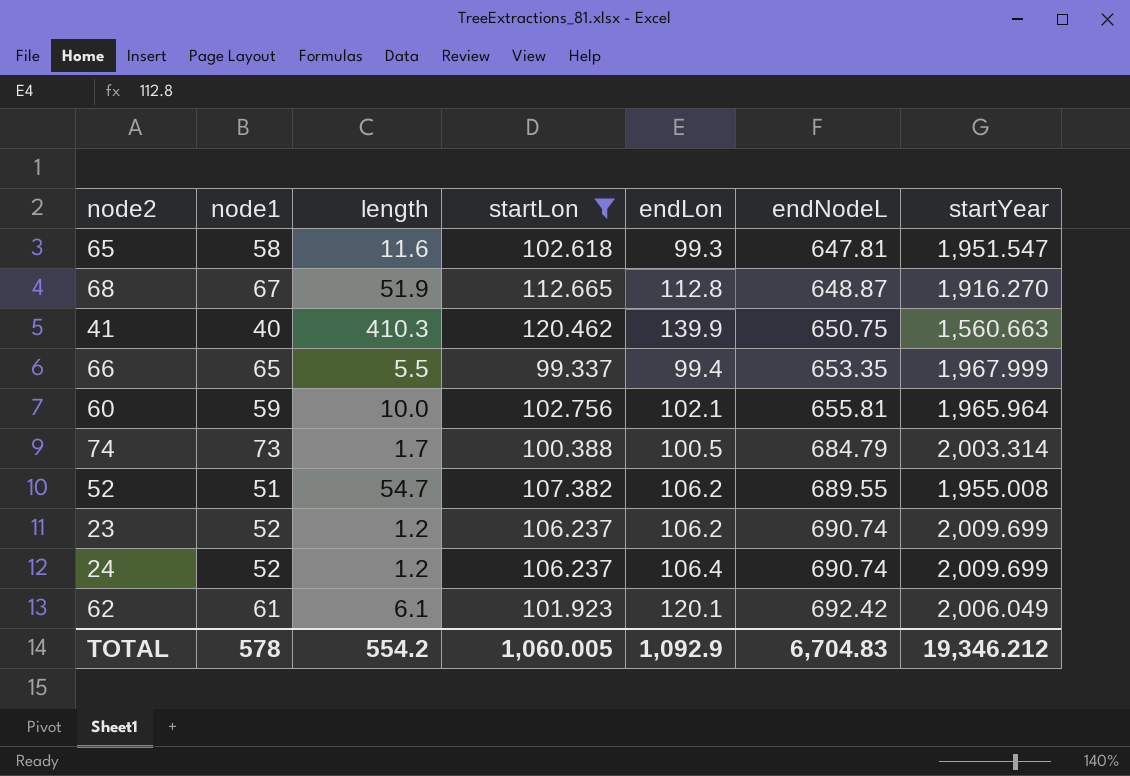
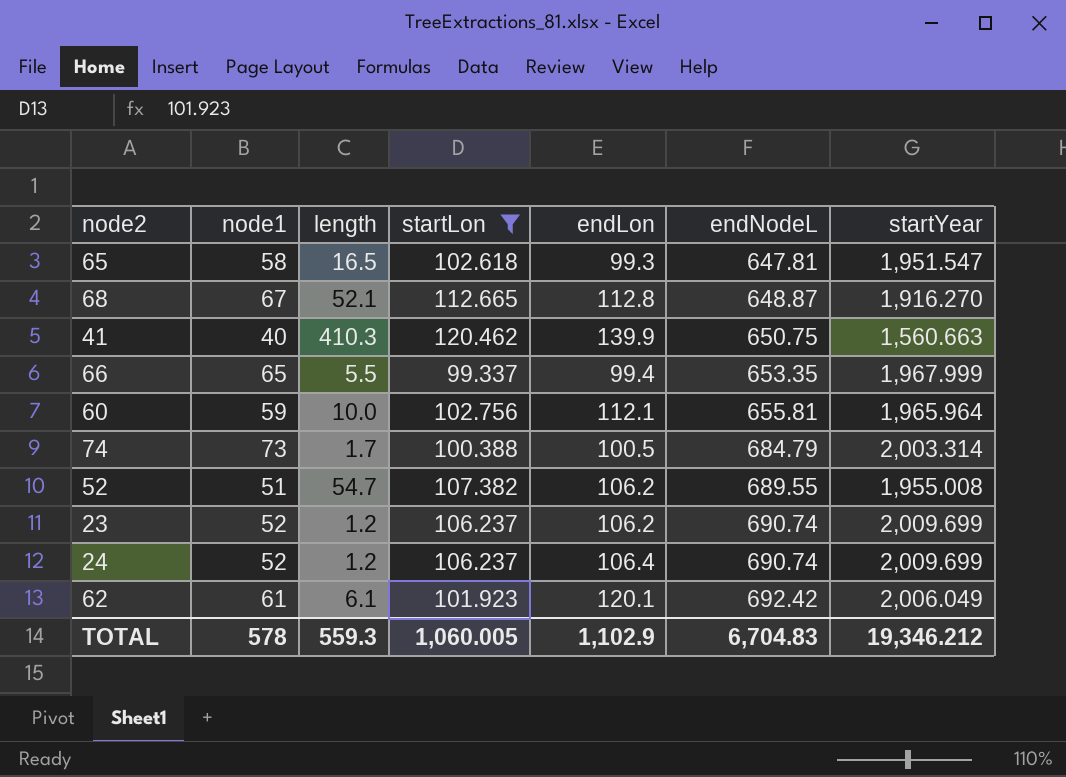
65 | length: 11.6 -> 16.5
68 | length: 51.9 -> 52.1
60 | endLon: 102.1 -> 112.1
TOTAL | length: 554.2 -> 559.3
TOTAL | endLon: 1,092.9 -> 1,102.9

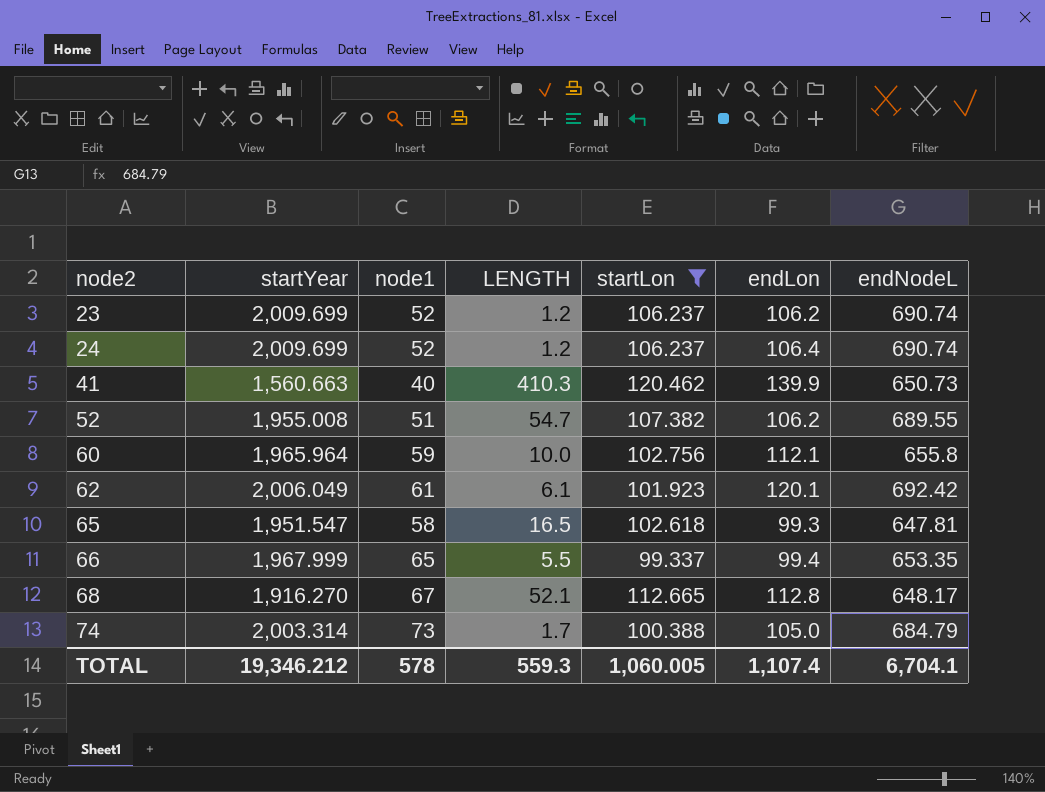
row order: endNodeL ascending -> node2 ascending
column startYear | position: 7 -> 2
column name: length -> LENGTH
41 | endNodeL: 650.75 -> 650.73
60 | endNodeL: 655.81 -> 655.8
68 | endNodeL: 648.87 -> 648.17
74 | endLon: 100.5 -> 105.0
TOTAL | endLon: 1,102.9 -> 1,107.4
TOTAL | endNodeL: 6,704.83 -> 6,704.1

